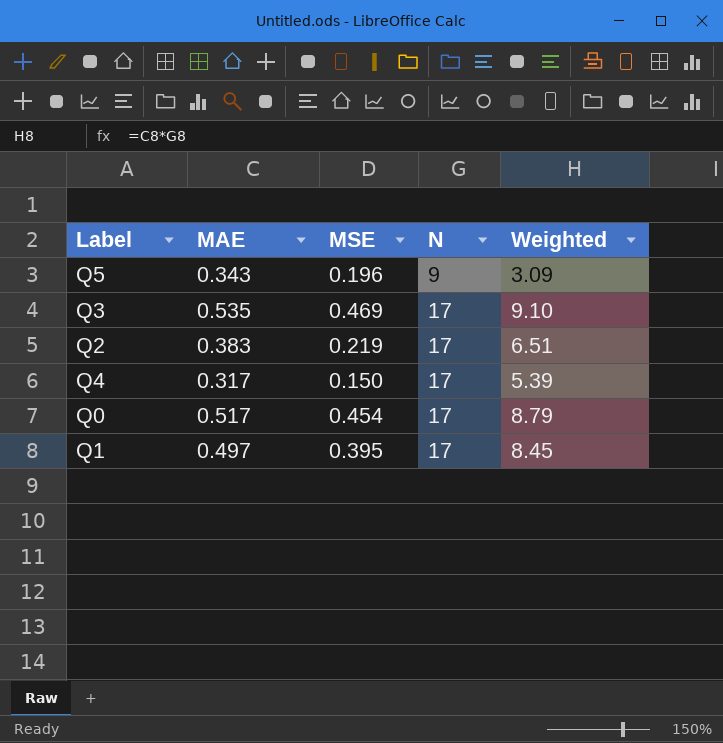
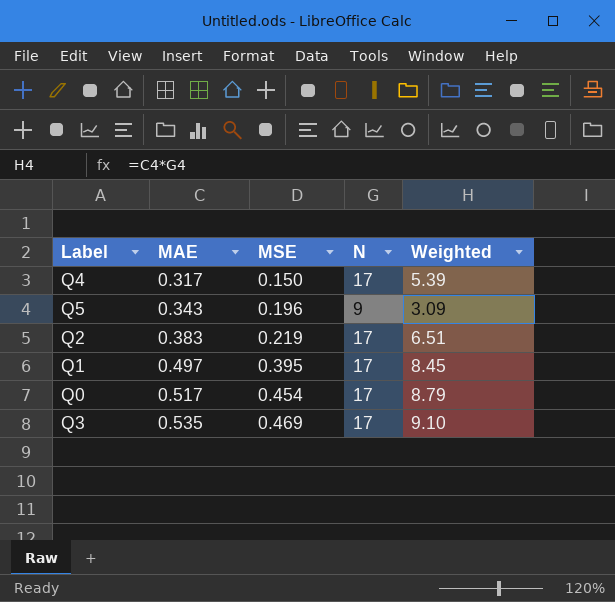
row order: N ascending -> MAE ascending

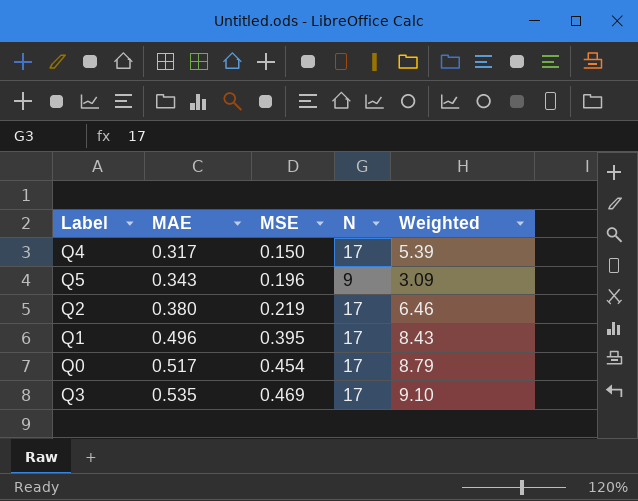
Q2 | MAE: 0.383 -> 0.380
Q2 | Weighted: 6.51 -> 6.46
Q1 | MAE: 0.497 -> 0.496
Q1 | Weighted: 8.45 -> 8.43

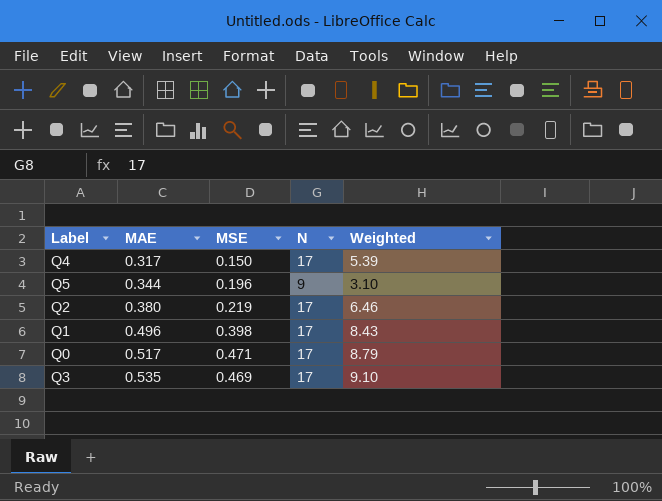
Q5 | MAE: 0.343 -> 0.344
Q5 | Weighted: 3.09 -> 3.10
Q1 | MSE: 0.395 -> 0.398
Q0 | MSE: 0.454 -> 0.471

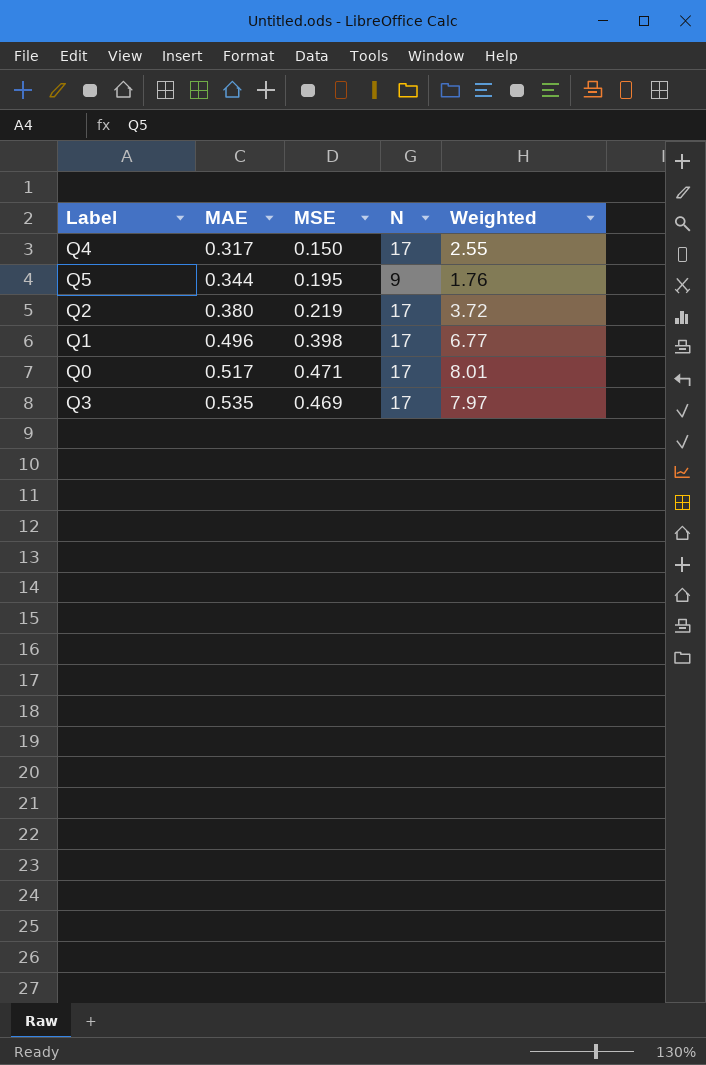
column Weighted | formula: [MAE] * [N] -> [MSE] * [N]
Q5 | MSE: 0.196 -> 0.195

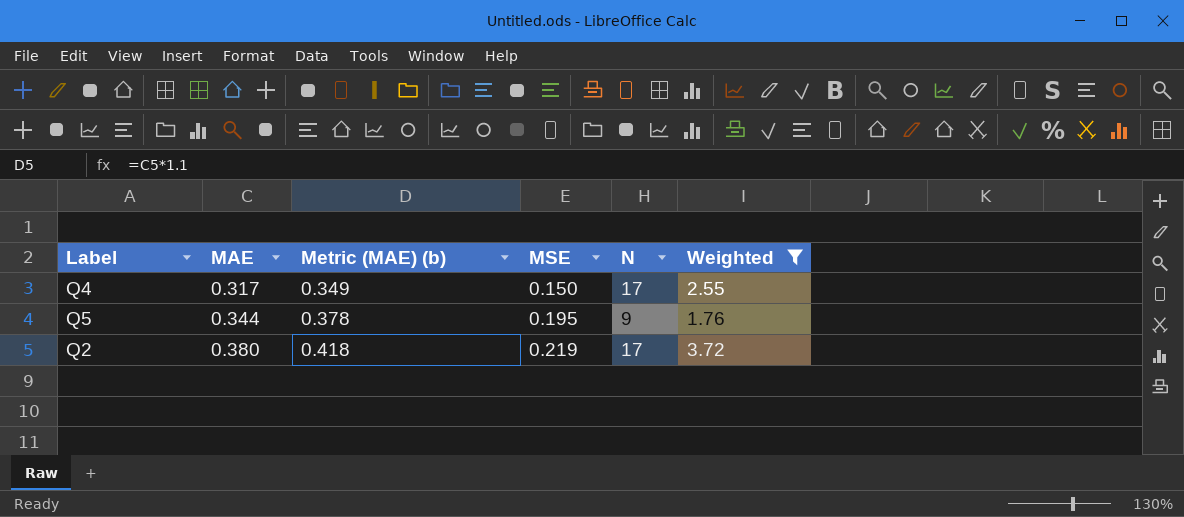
filter: none -> Weighted <= 3.72
column Metric (MAE) (b) | formula: none -> [MAE] * 1.1

